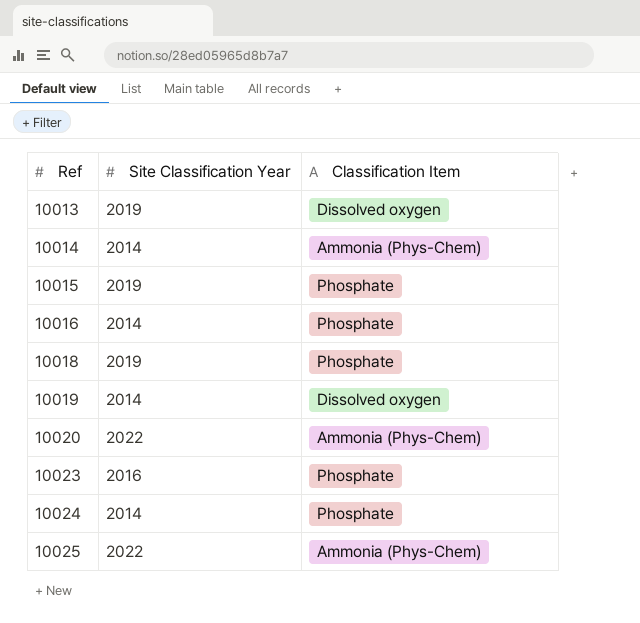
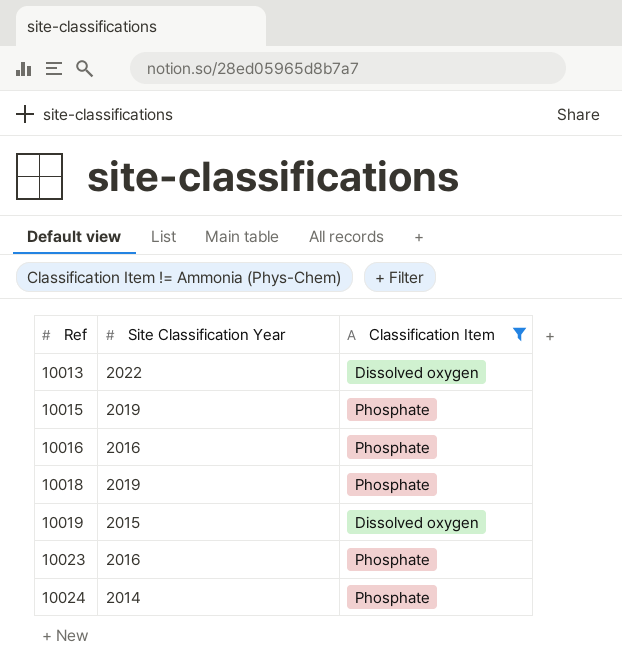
filter: none -> Classification Item != Ammonia (Phys-Chem)
10013 | Site Classification Year: 2019 -> 2022
10016 | Site Classification Year: 2014 -> 2016
10019 | Site Classification Year: 2014 -> 2015

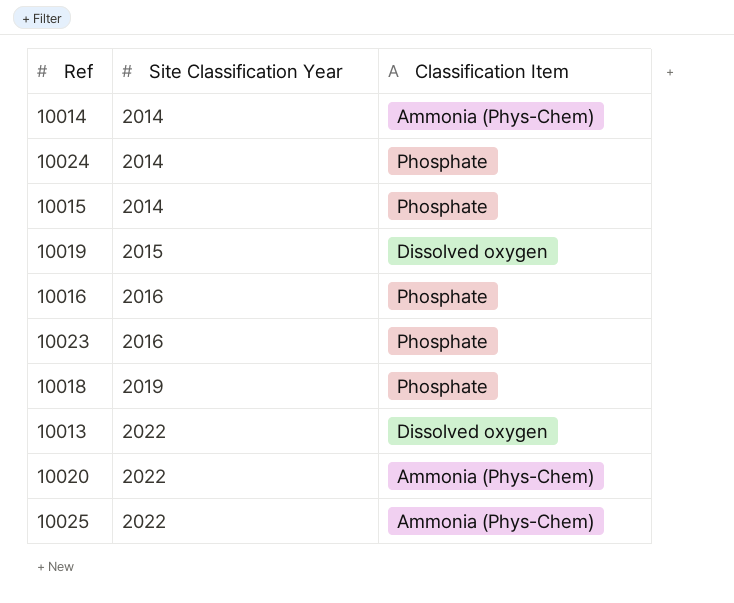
filter: Classification Item != Ammonia (Phys-Chem) -> none
row order: Ref ascending -> Site Classification Year ascending
10015 | Site Classification Year: 2019 -> 2014

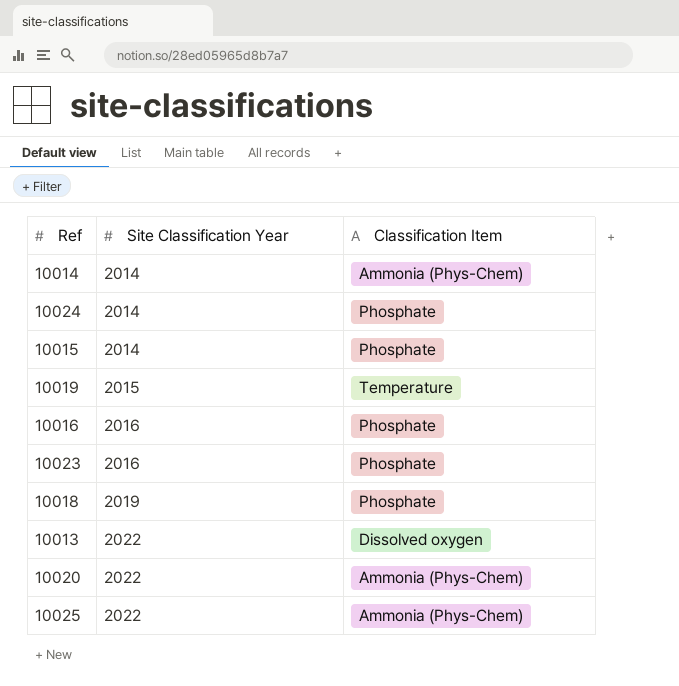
10019 | Classification Item: Dissolved oxygen -> Temperature

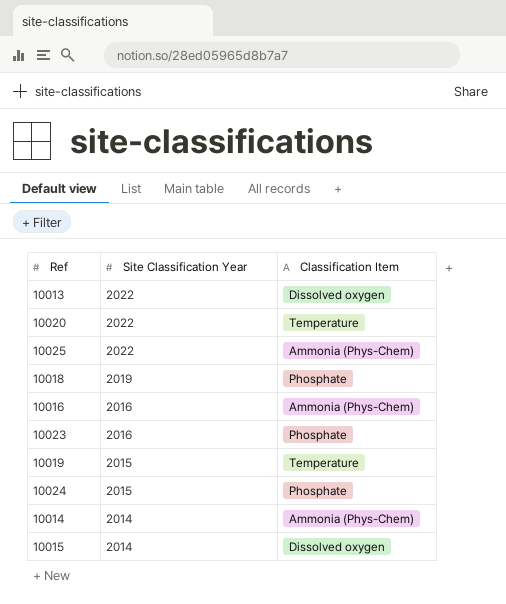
row order: Site Classification Year ascending -> Site Classification Year descending
10020 | Classification Item: Ammonia (Phys-Chem) -> Temperature
10016 | Classification Item: Phosphate -> Ammonia (Phys-Chem)
10024 | Site Classification Year: 2014 -> 2015
10015 | Classification Item: Phosphate -> Dissolved oxygen

